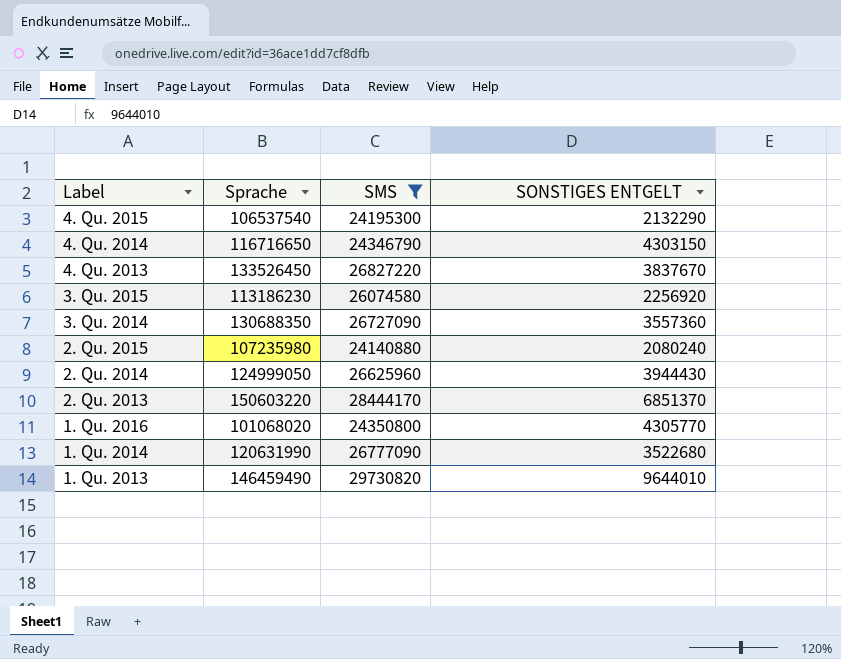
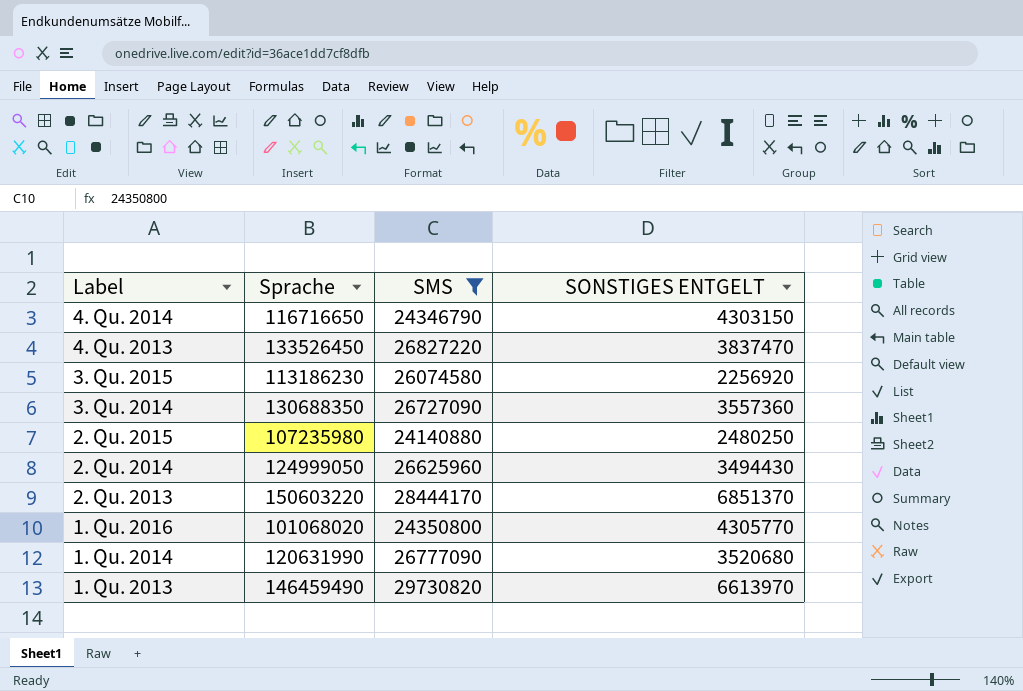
row 4. Qu. 2015: 106537540 | 24195300 | 2132290 -> none
4. Qu. 2013 | SONSTIGES ENTGELT: 3837670 -> 3837470
2. Qu. 2015 | SONSTIGES ENTGELT: 2080240 -> 2480250
2. Qu. 2014 | SONSTIGES ENTGELT: 3944430 -> 3494430
1. Qu. 2014 | SONSTIGES ENTGELT: 3522680 -> 3520680
1. Qu. 2013 | SONSTIGES ENTGELT: 9644010 -> 6613970

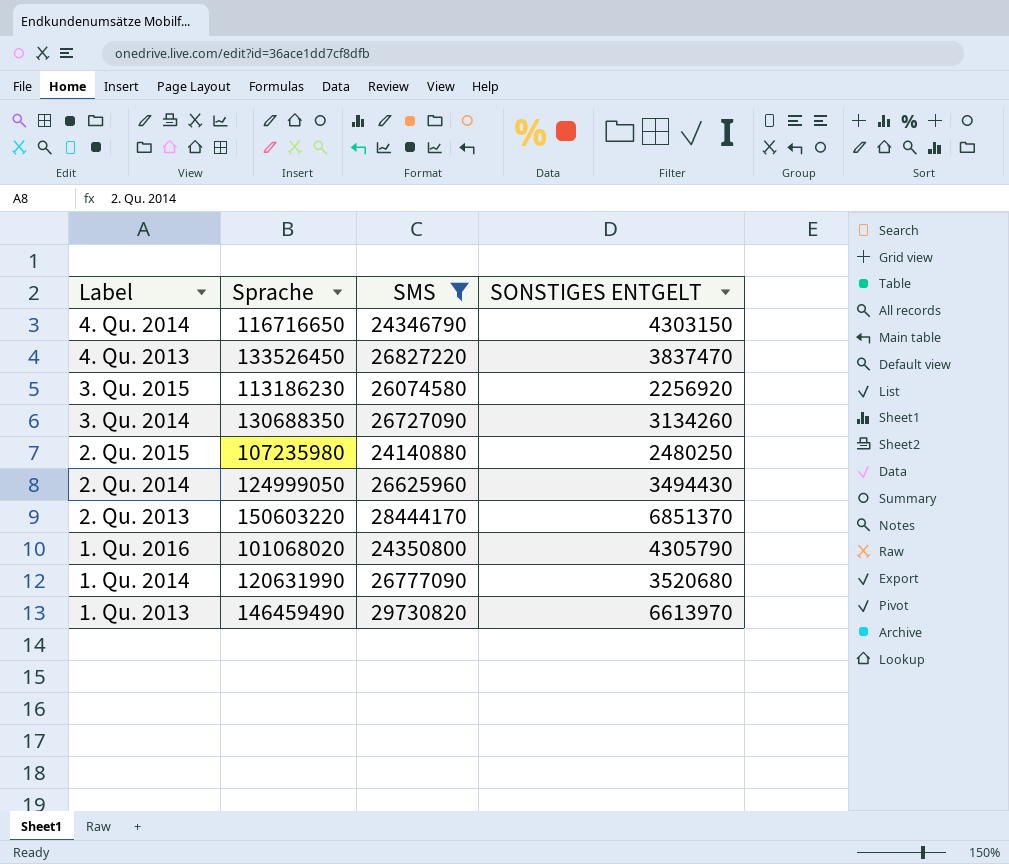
3. Qu. 2014 | SONSTIGES ENTGELT: 3557360 -> 3134260
1. Qu. 2016 | SONSTIGES ENTGELT: 4305770 -> 4305790

